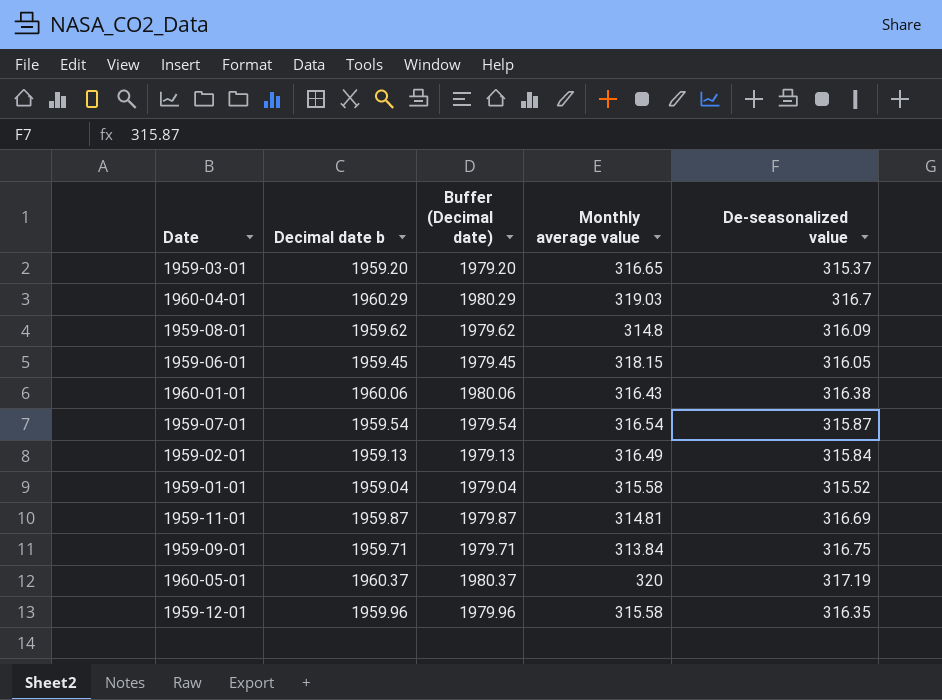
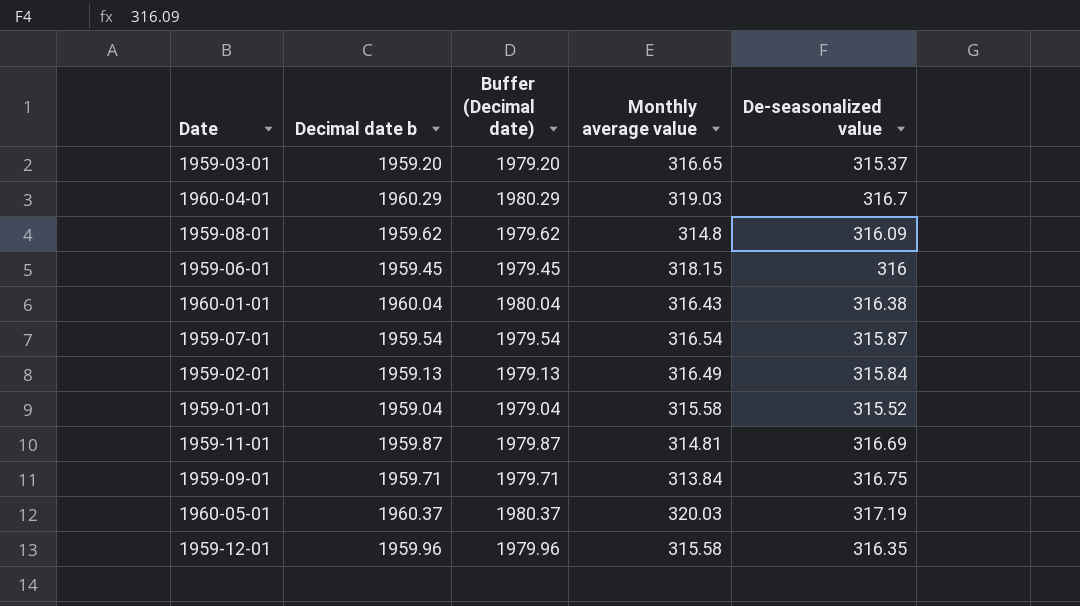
1959-06-01 | De-seasonalized value: 316.05 -> 316
1960-01-01 | Decimal date b: 1960.06 -> 1960.04
1960-01-01 | Buffer (Decimal date): 1980.06 -> 1980.04
1960-05-01 | Monthly average value: 320 -> 320.03

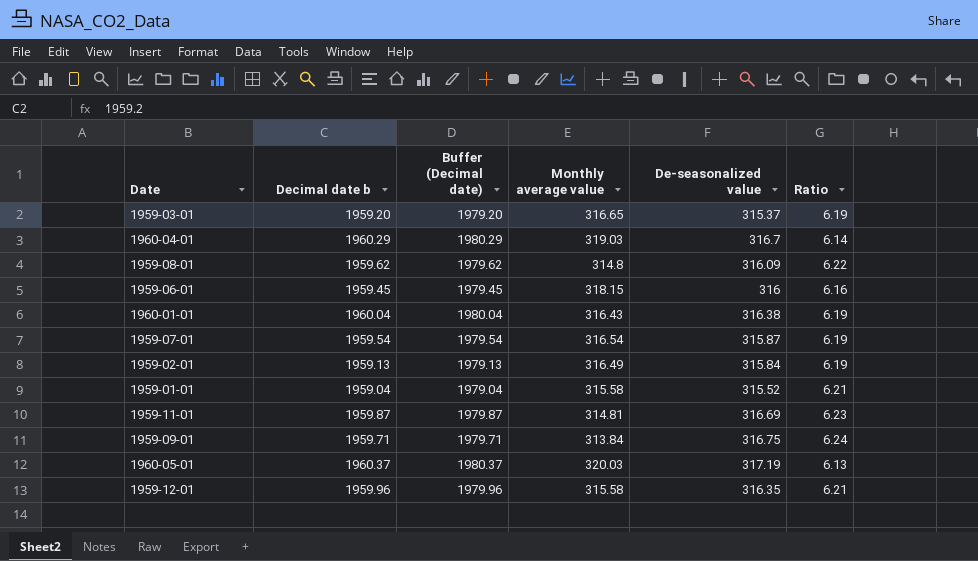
column Ratio | formula: none -> [Decimal date b] / [Monthly average value]

